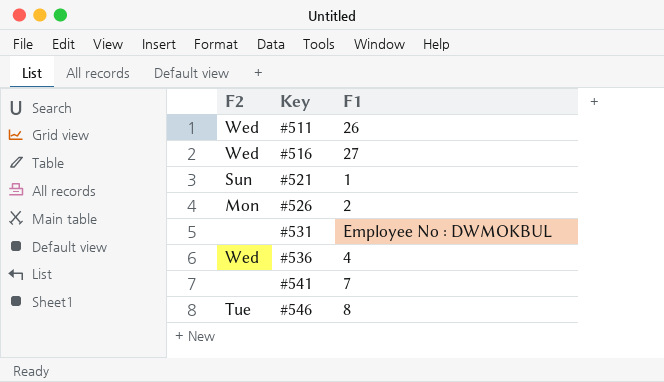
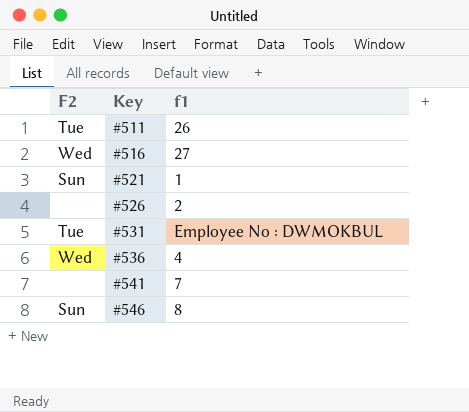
column name: F1 -> f1
#511 | F2: Wed -> Tue
#526 | F2: Mon -> none
#531 | F2: none -> Tue
#546 | F2: Tue -> Sun

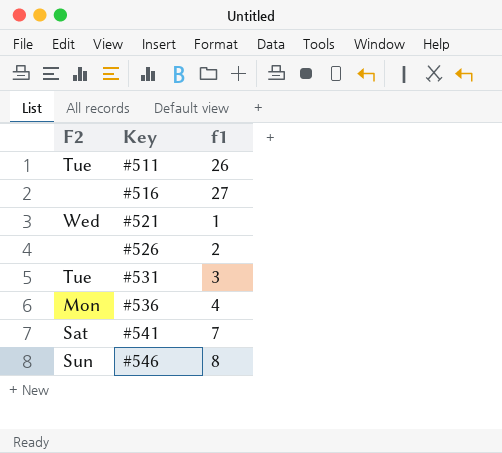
#516 | F2: Wed -> none
#521 | F2: Sun -> Wed
#531 | f1: Employee No : DWMOKBUL -> 3
#536 | F2: Wed -> Mon
#541 | F2: none -> Sat

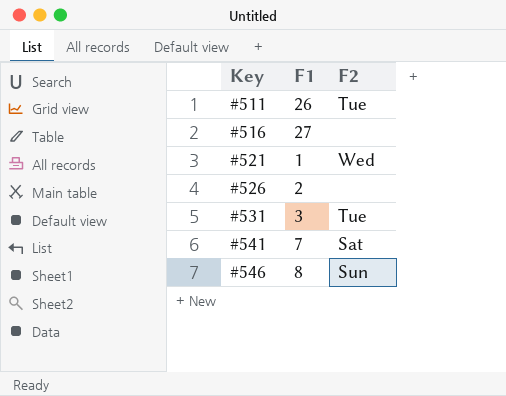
column name: f1 -> F1
column F2 | position: 1 -> 3
row #536: Mon | 4 -> none

